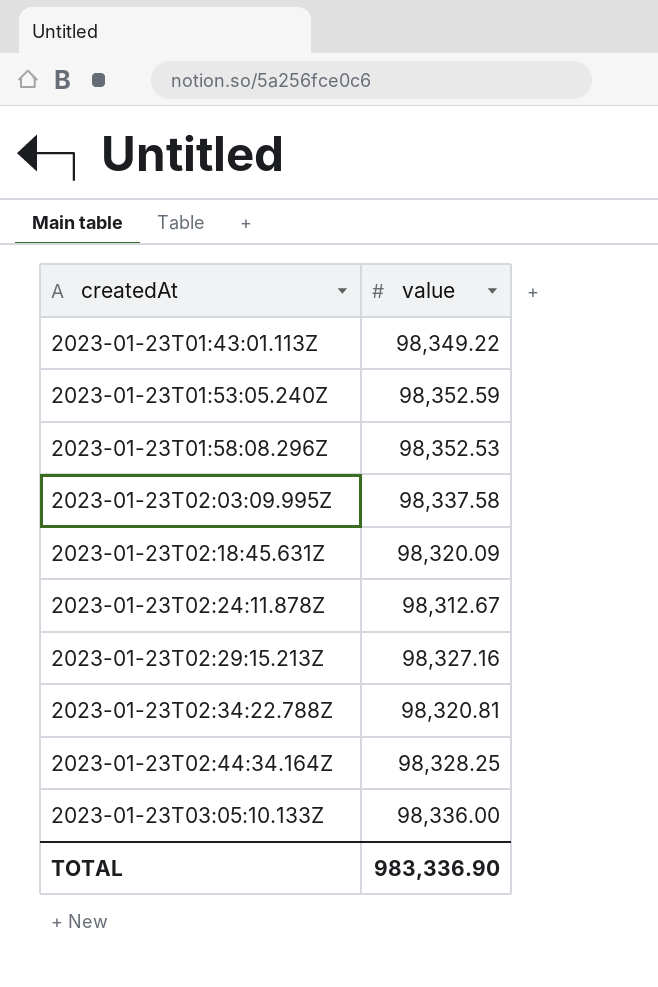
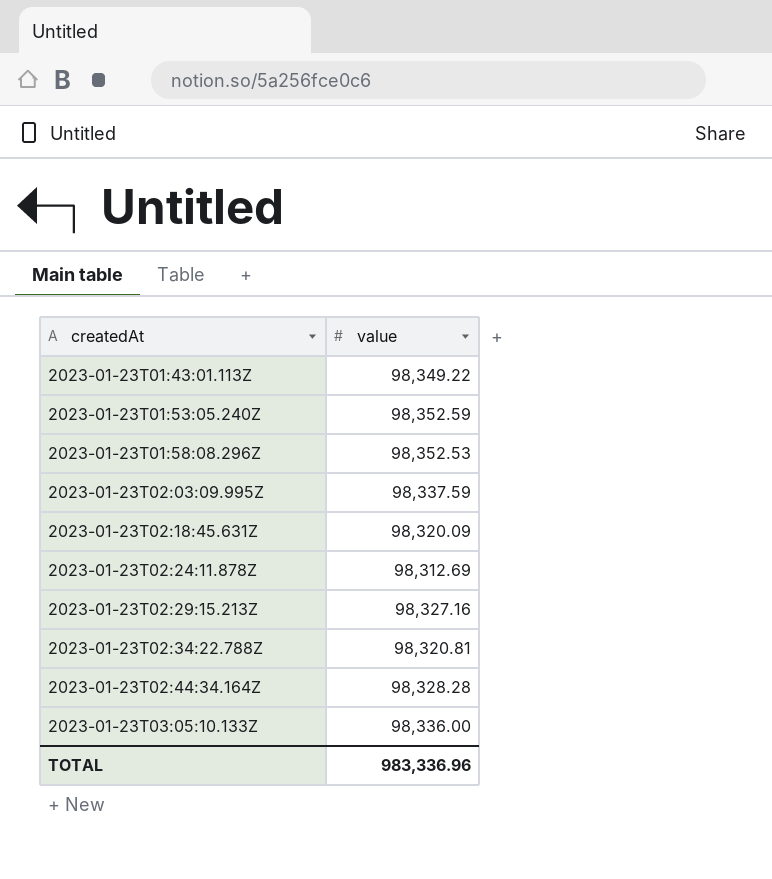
2023-01-23T02:03:09.995Z | value: 98,337.58 -> 98,337.59
2023-01-23T02:24:11.878Z | value: 98,312.67 -> 98,312.69
2023-01-23T02:44:34.164Z | value: 98,328.25 -> 98,328.28
TOTAL | value: 983,336.90 -> 983,336.96

